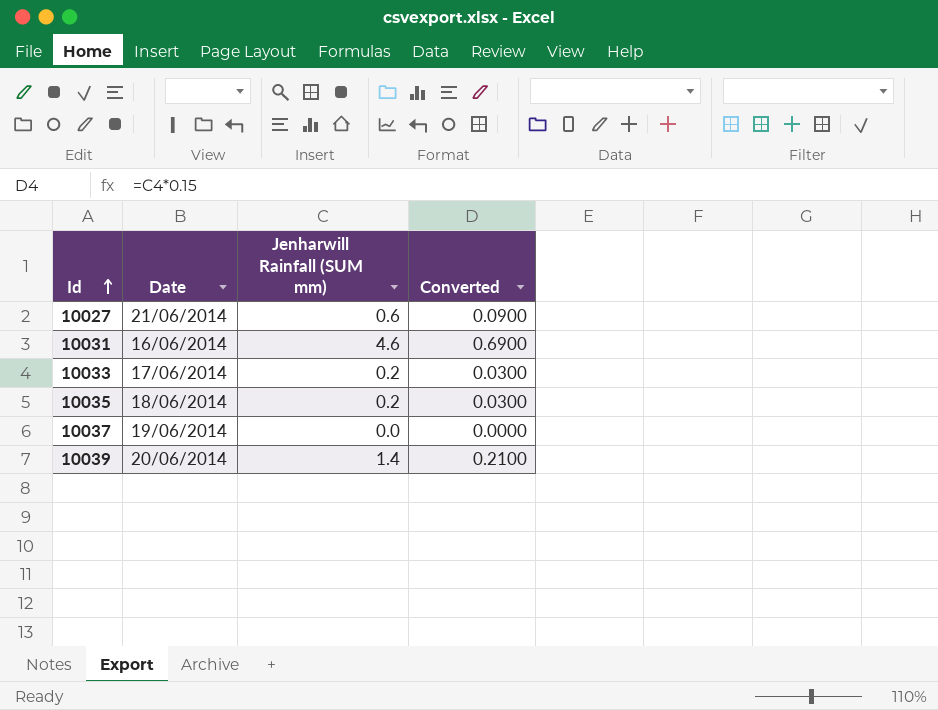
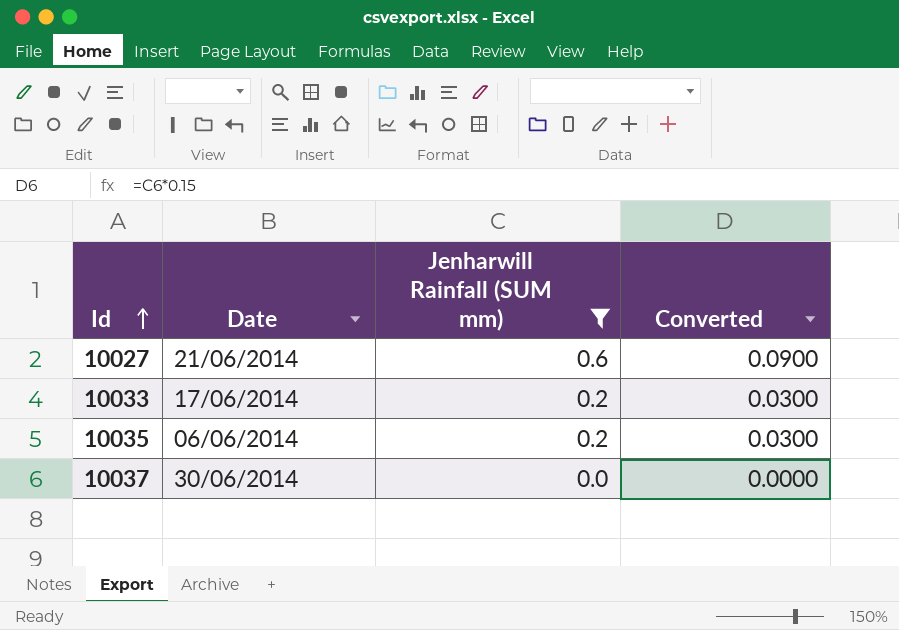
filter: none -> Jenharwill Rainfall (SUM mm) <= 0.6
10035 | Date: 18/06/2014 -> 06/06/2014
10037 | Date: 19/06/2014 -> 30/06/2014

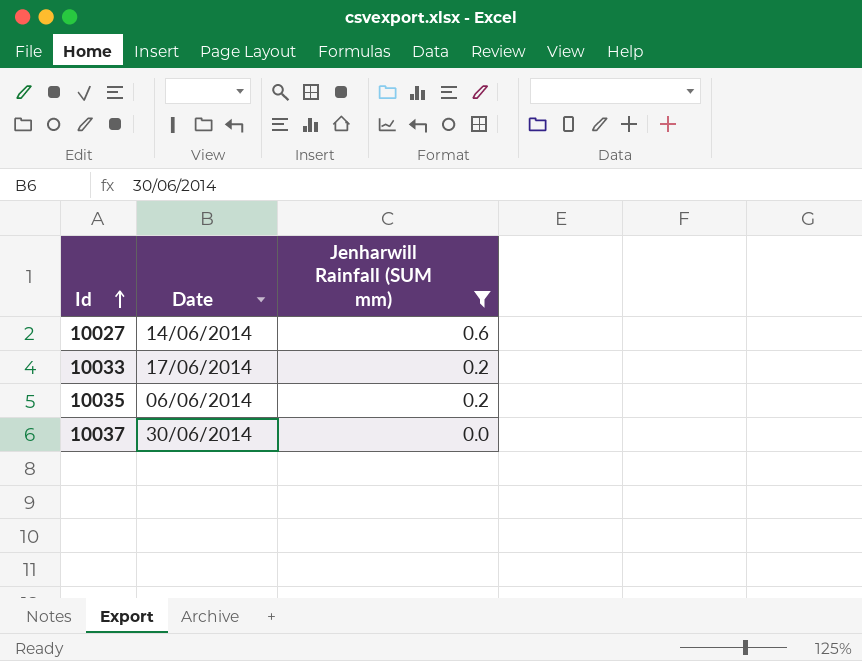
column Converted | formula: [Jenharwill Rainfall (SUM mm)] * 0.15 -> none
10027 | Date: 21/06/2014 -> 14/06/2014

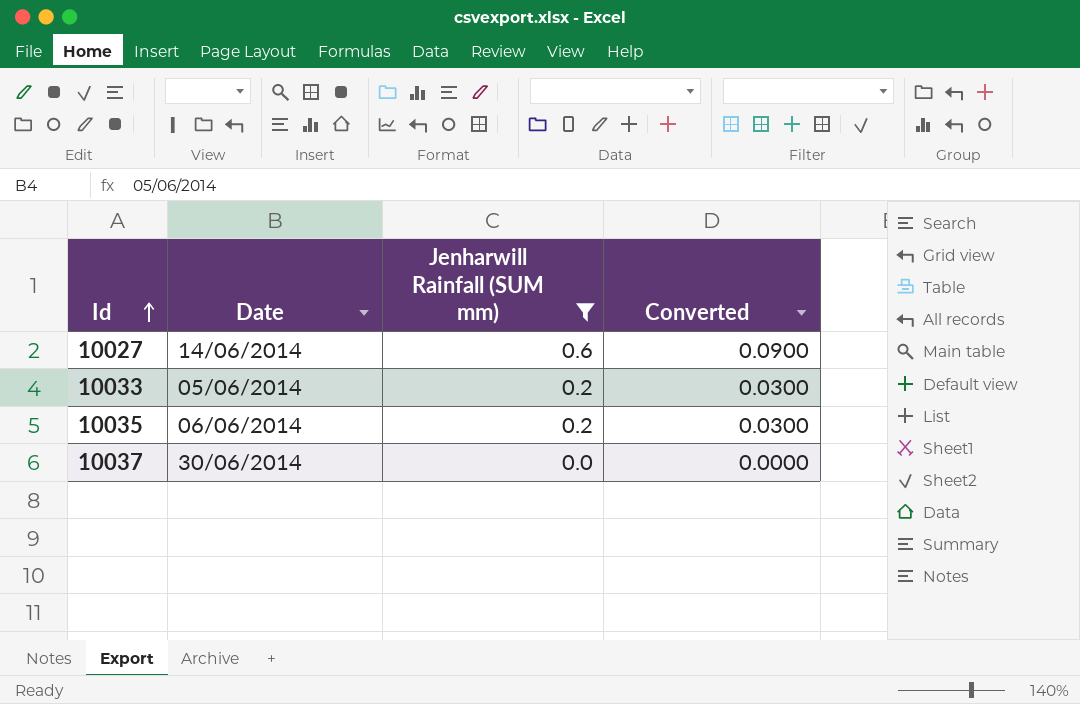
column Converted | formula: none -> [Jenharwill Rainfall (SUM mm)] * 0.15
10033 | Date: 17/06/2014 -> 05/06/2014

